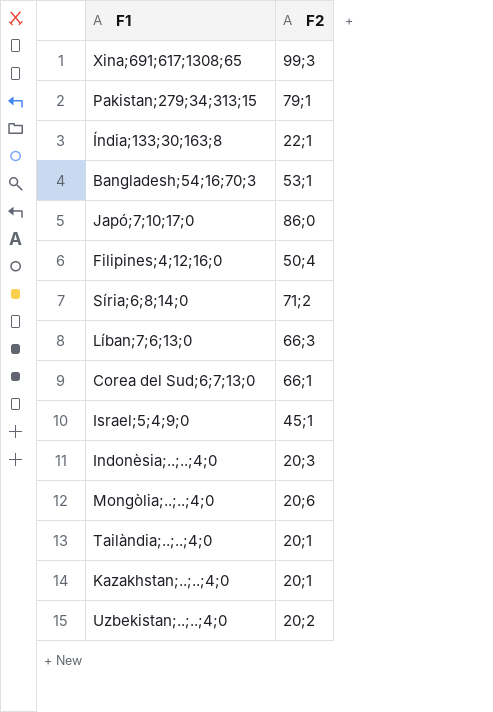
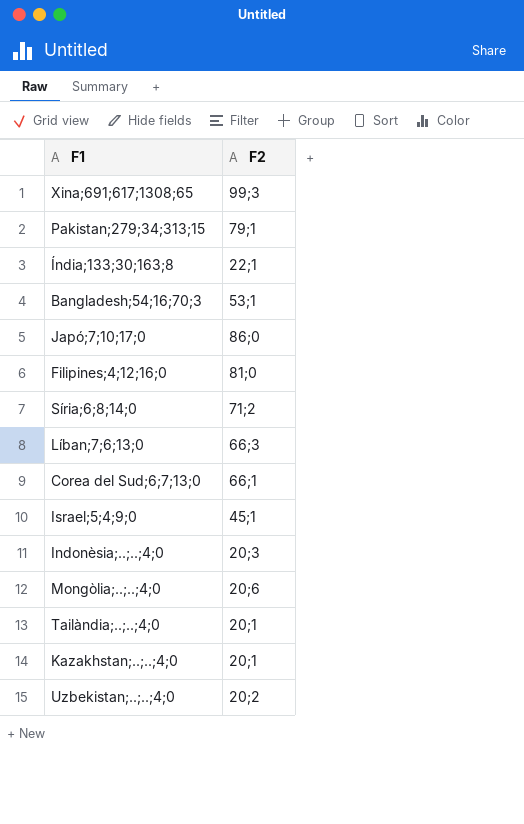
Filipines;4;12;16;0 | F2: 50;4 -> 81;0

